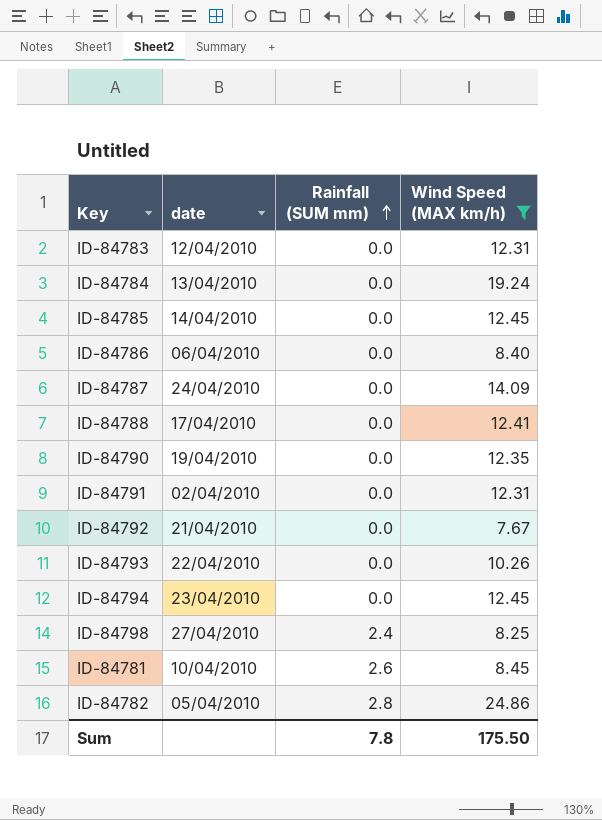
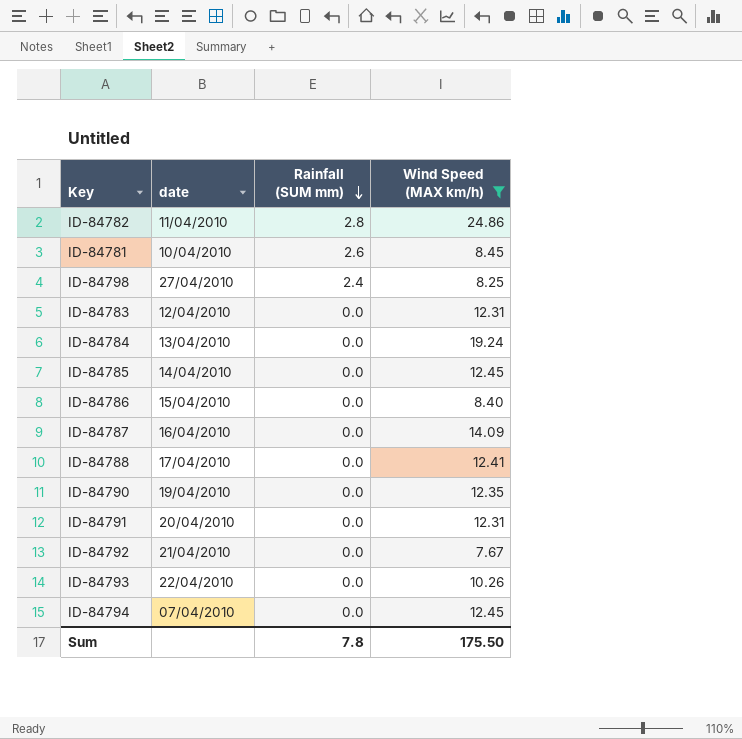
row order: Rainfall (SUM mm) ascending -> Rainfall (SUM mm) descending
ID-84782 | date: 05/04/2010 -> 11/04/2010
ID-84786 | date: 06/04/2010 -> 15/04/2010
ID-84787 | date: 24/04/2010 -> 16/04/2010
ID-84791 | date: 02/04/2010 -> 20/04/2010
ID-84794 | date: 23/04/2010 -> 07/04/2010

